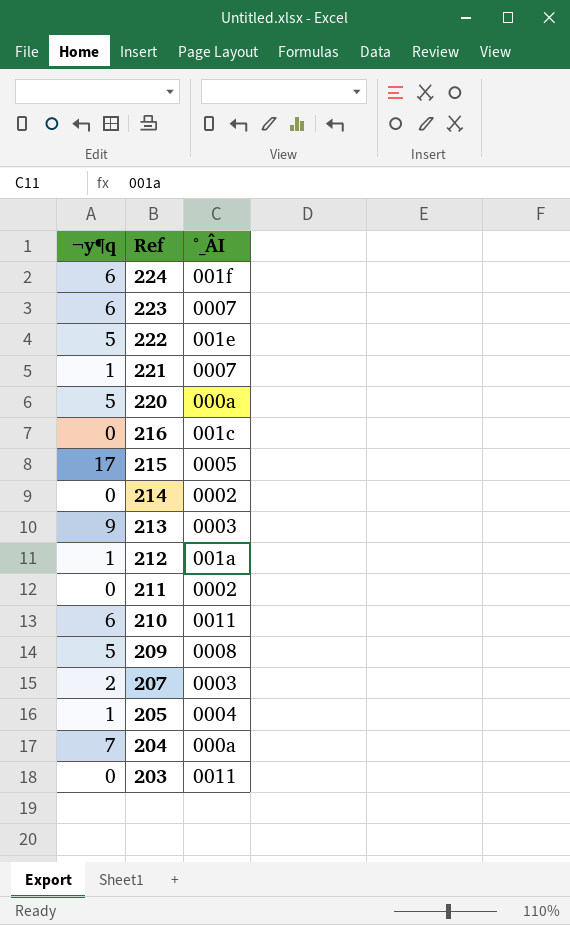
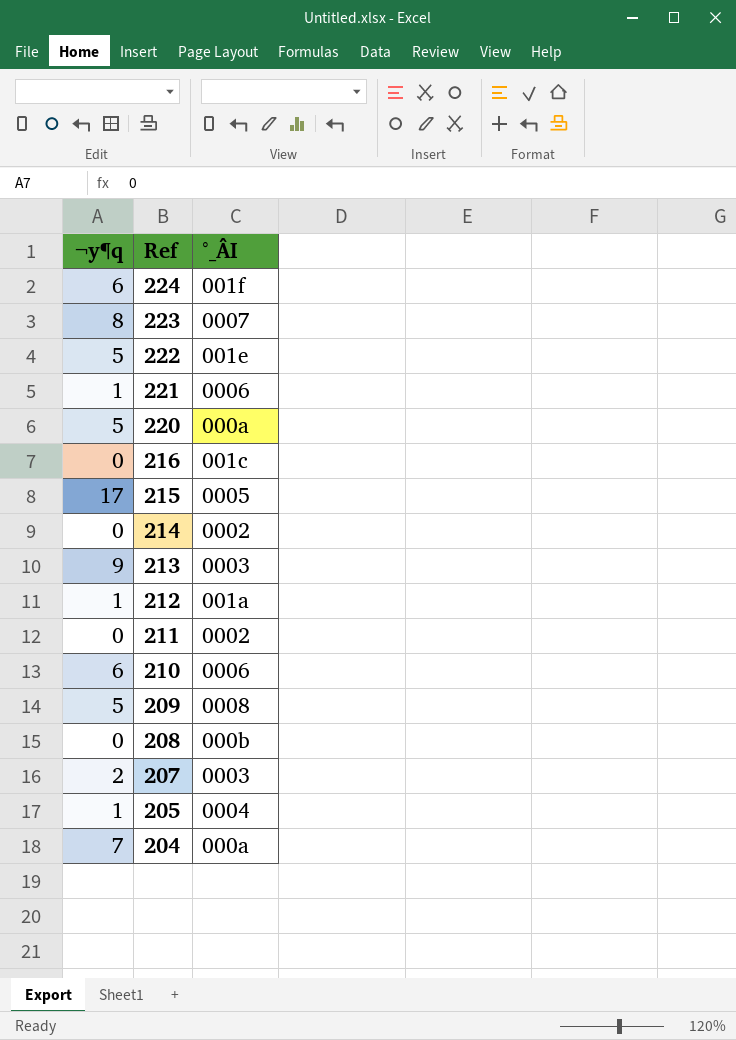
row 203: 0 | 0011 -> none
223 | ¬y¶q: 6 -> 8
221 | °_ÂI: 0007 -> 0006
210 | °_ÂI: 0011 -> 0006
row 208: none -> 0 | 000b

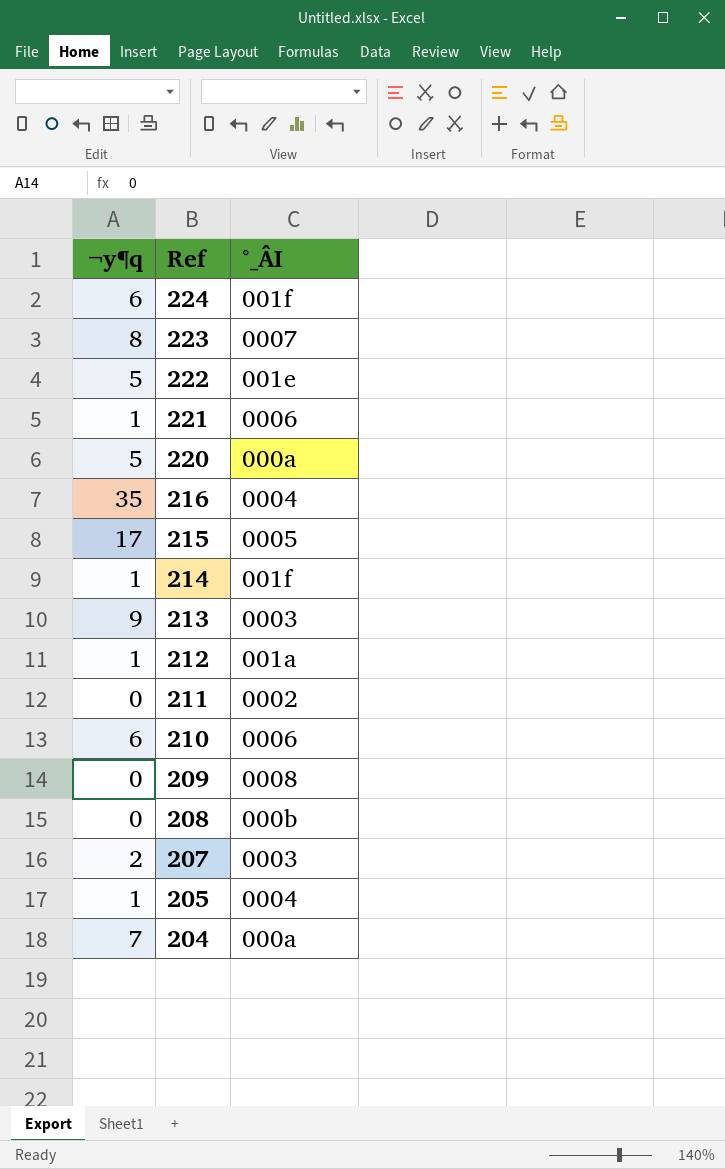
216 | ¬y¶q: 0 -> 35
216 | °_ÂI: 001c -> 0004
214 | ¬y¶q: 0 -> 1
214 | °_ÂI: 0002 -> 001f
209 | ¬y¶q: 5 -> 0

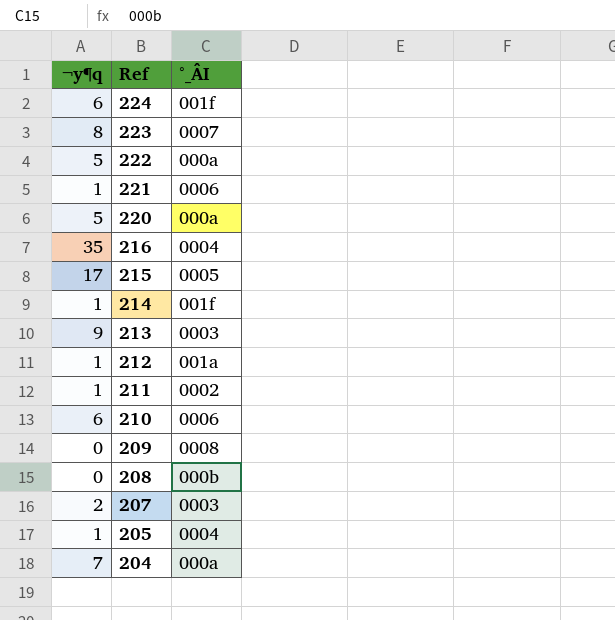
222 | °_ÂI: 001e -> 000a
211 | ¬y¶q: 0 -> 1

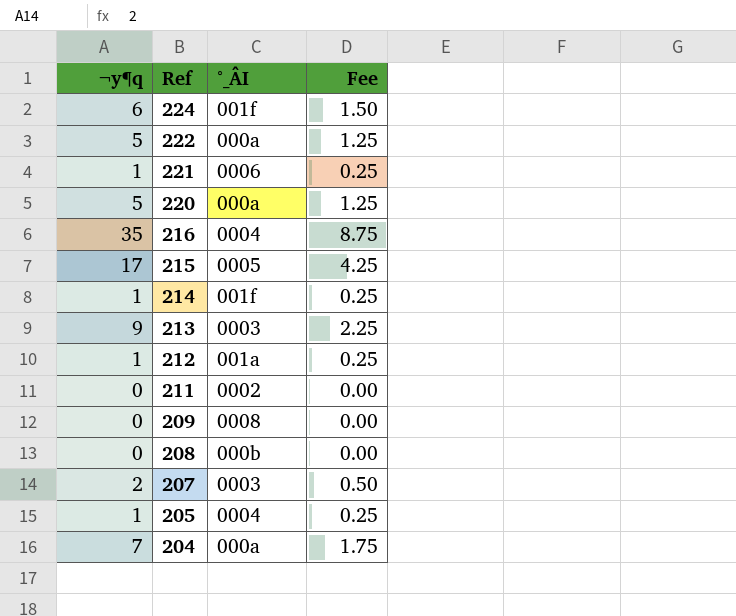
column Fee | formula: none -> [¬y¶q] * 0.25
row 223: 8 | 0007 -> none
row 210: 6 | 0006 -> none
211 | ¬y¶q: 1 -> 0

